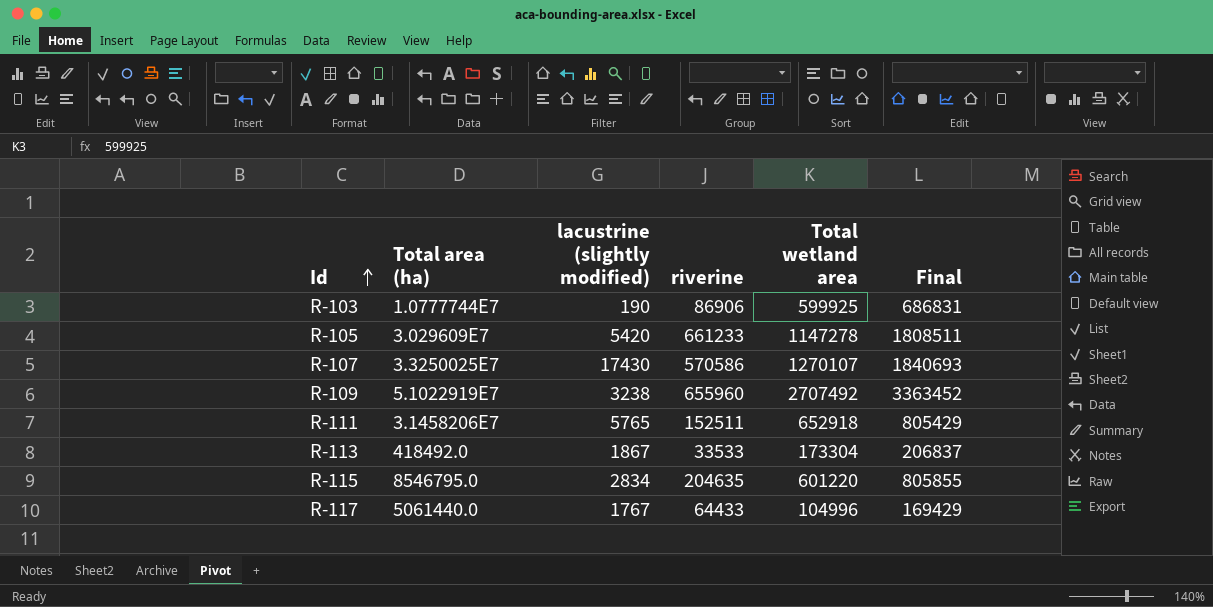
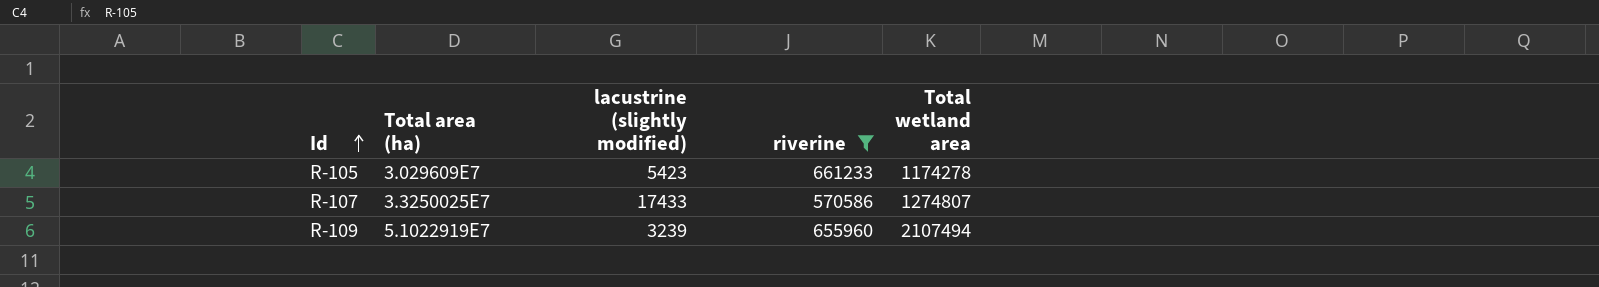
filter: none -> riverine >= 570586
column Final | formula: [riverine] + [Total wetland area] -> none
R-105 | lacustrine (slightly modified): 5420 -> 5423
R-105 | Total wetland area: 1147278 -> 1174278
R-107 | lacustrine (slightly modified): 17430 -> 17433
R-107 | Total wetland area: 1270107 -> 1274807
R-109 | lacustrine (slightly modified): 3238 -> 3239
R-109 | Total wetland area: 2707492 -> 2107494

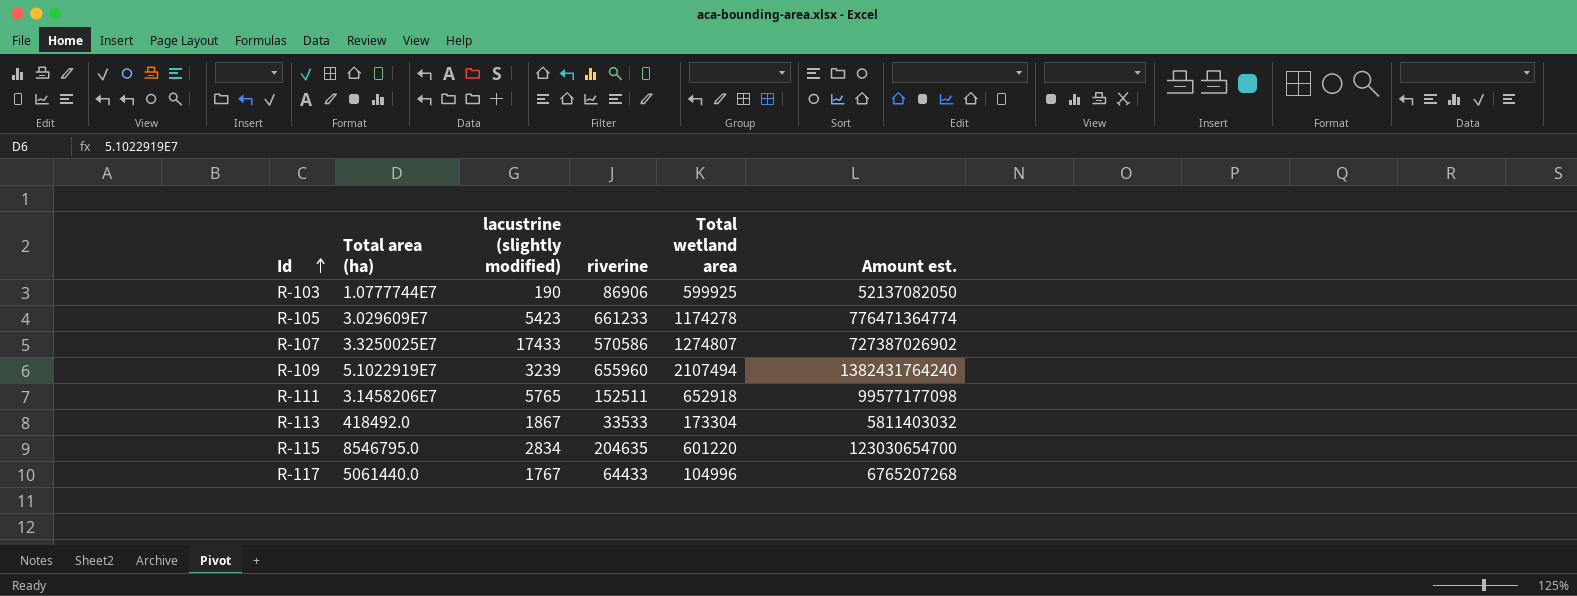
filter: riverine >= 570586 -> none
column Amount est. | formula: none -> [riverine] * [Total wetland area]

